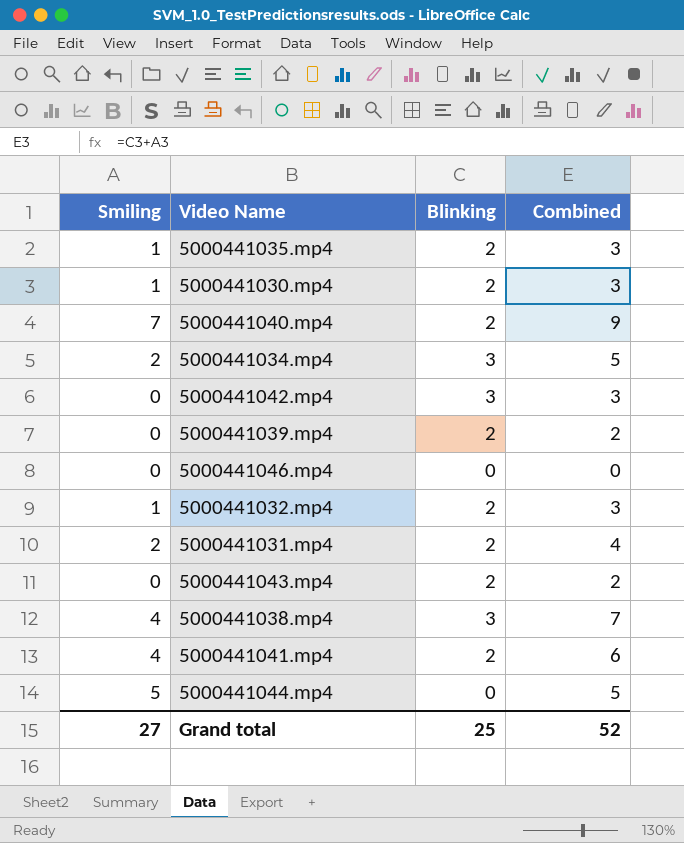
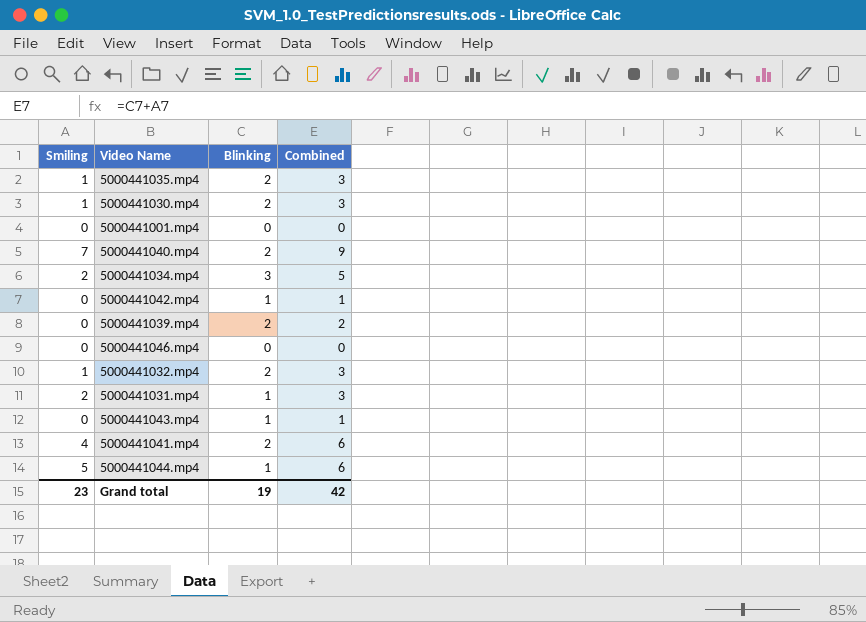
row 5000441038.mp4: 4 | 3 | 7 -> none
row 5000441001.mp4: none -> 0 | 0 | 0
5000441042.mp4 | Blinking: 3 -> 1
5000441042.mp4 | Combined: 3 -> 1
5000441031.mp4 | Blinking: 2 -> 1
5000441031.mp4 | Combined: 4 -> 3
5000441043.mp4 | Blinking: 2 -> 1
5000441043.mp4 | Combined: 2 -> 1
5000441044.mp4 | Blinking: 0 -> 1
5000441044.mp4 | Combined: 5 -> 6
Grand total | Smiling: 27 -> 23
Grand total | Blinking: 25 -> 19
Grand total | Combined: 52 -> 42

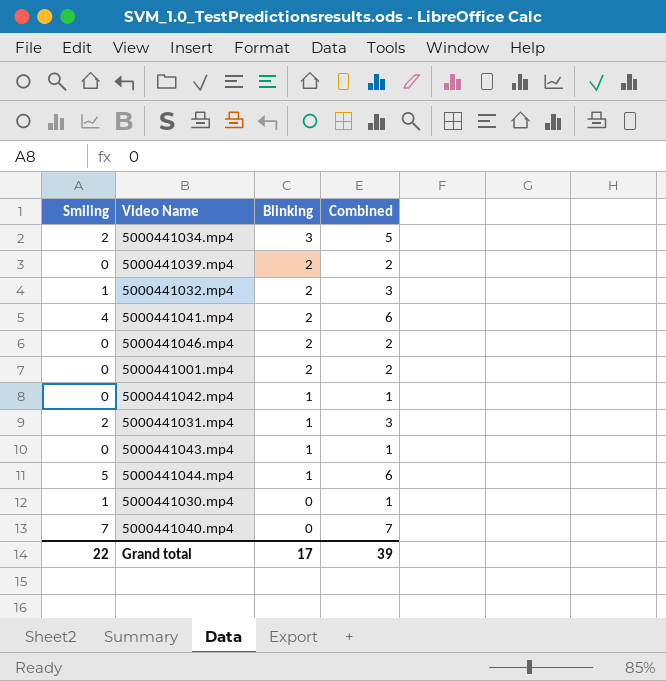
row order: none -> Blinking descending
row 5000441035.mp4: 1 | 2 | 3 -> none
5000441046.mp4 | Blinking: 0 -> 2
5000441046.mp4 | Combined: 0 -> 2
5000441001.mp4 | Blinking: 0 -> 2
5000441001.mp4 | Combined: 0 -> 2
5000441030.mp4 | Blinking: 2 -> 0
5000441030.mp4 | Combined: 3 -> 1
5000441040.mp4 | Blinking: 2 -> 0
5000441040.mp4 | Combined: 9 -> 7
Grand total | Smiling: 23 -> 22
Grand total | Blinking: 19 -> 17
Grand total | Combined: 42 -> 39

